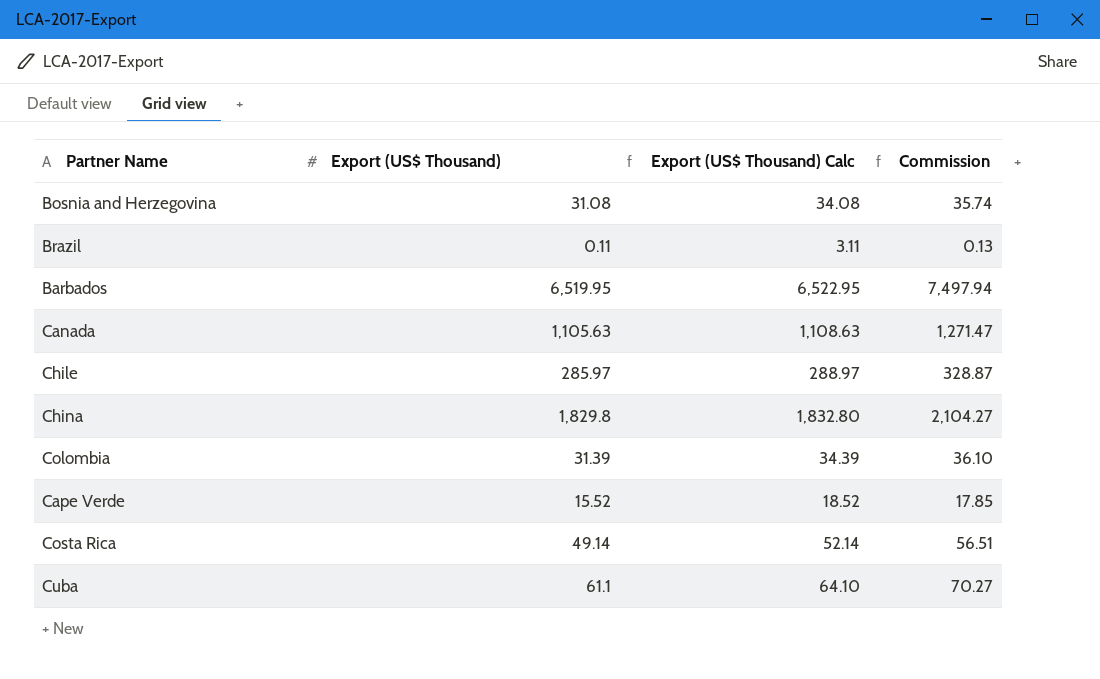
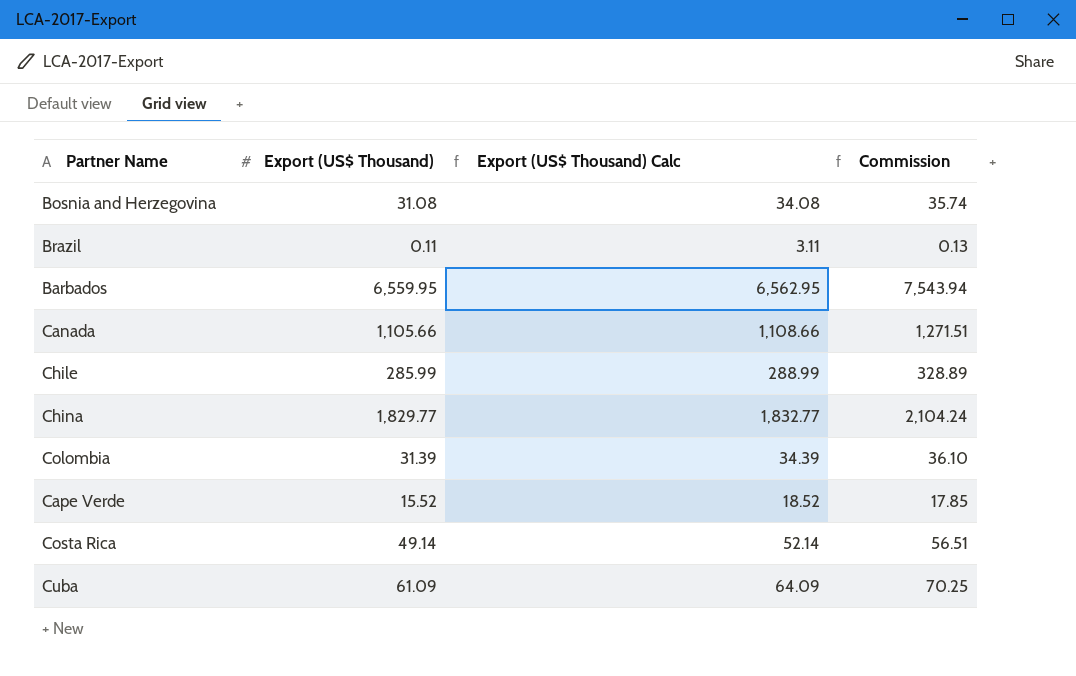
Barbados | Export (US$ Thousand): 6,519.95 -> 6,559.95
Barbados | Export (US$ Thousand) Calc: 6,522.95 -> 6,562.95
Barbados | Commission: 7,497.94 -> 7,543.94
Canada | Export (US$ Thousand): 1,105.63 -> 1,105.66
Canada | Export (US$ Thousand) Calc: 1,108.63 -> 1,108.66
Canada | Commission: 1,271.47 -> 1,271.51
Chile | Export (US$ Thousand): 285.97 -> 285.99
Chile | Export (US$ Thousand) Calc: 288.97 -> 288.99
Chile | Commission: 328.87 -> 328.89
China | Export (US$ Thousand): 1,829.8 -> 1,829.77
China | Export (US$ Thousand) Calc: 1,832.80 -> 1,832.77
China | Commission: 2,104.27 -> 2,104.24
Cuba | Export (US$ Thousand): 61.1 -> 61.09
Cuba | Export (US$ Thousand) Calc: 64.10 -> 64.09
Cuba | Commission: 70.27 -> 70.25

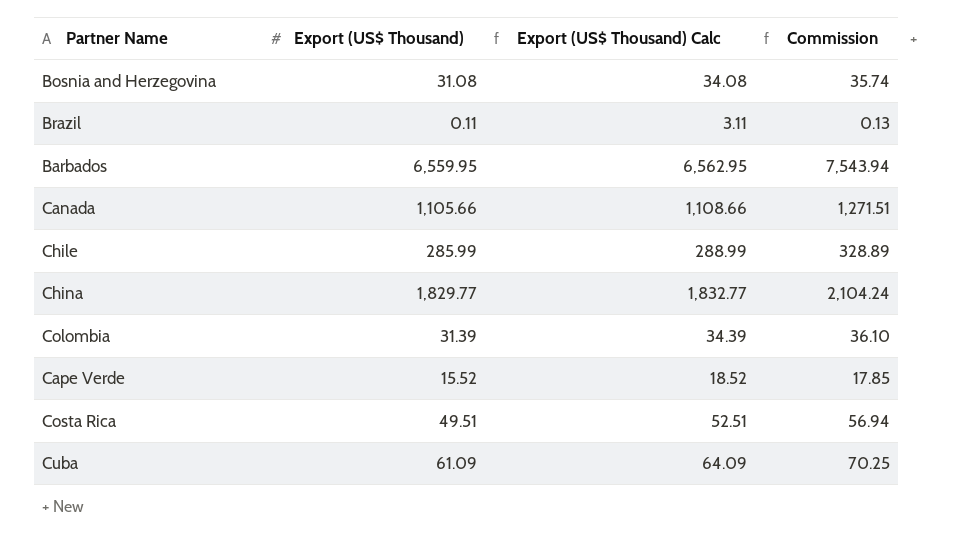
Costa Rica | Export (US$ Thousand): 49.14 -> 49.51
Costa Rica | Export (US$ Thousand) Calc: 52.14 -> 52.51
Costa Rica | Commission: 56.51 -> 56.94

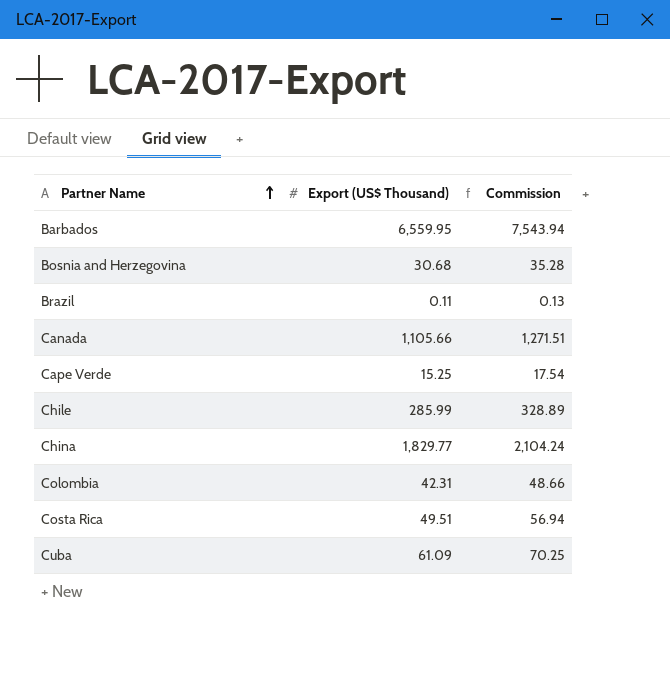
row order: none -> Partner Name ascending
column Export (US$ Thousand) Calc | formula: [Export (US$ Thousand)] + 3 -> none
Bosnia and Herzegovina | Export (US$ Thousand): 31.08 -> 30.68
Bosnia and Herzegovina | Commission: 35.74 -> 35.28
Cape Verde | Export (US$ Thousand): 15.52 -> 15.25
Cape Verde | Commission: 17.85 -> 17.54
Colombia | Export (US$ Thousand): 31.39 -> 42.31
Colombia | Commission: 36.10 -> 48.66

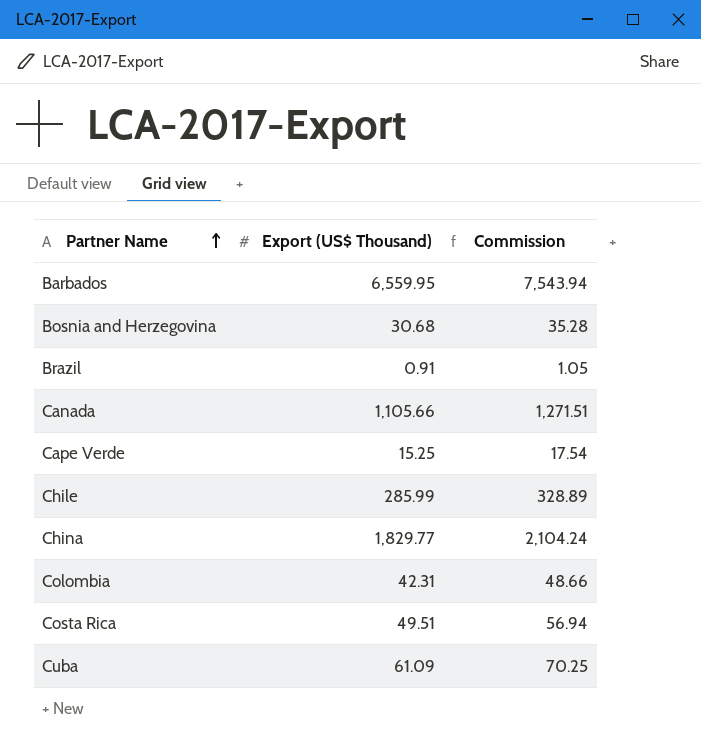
Brazil | Export (US$ Thousand): 0.11 -> 0.91
Brazil | Commission: 0.13 -> 1.05

